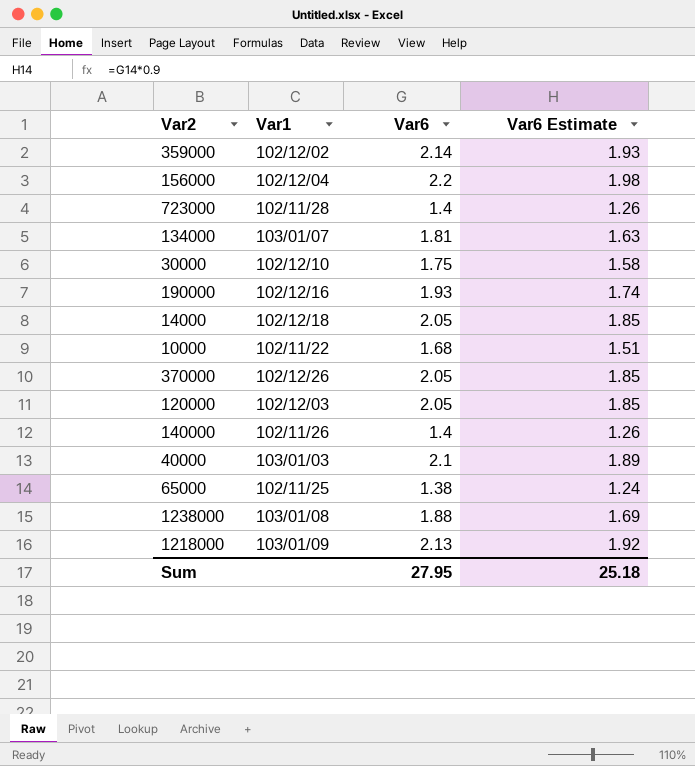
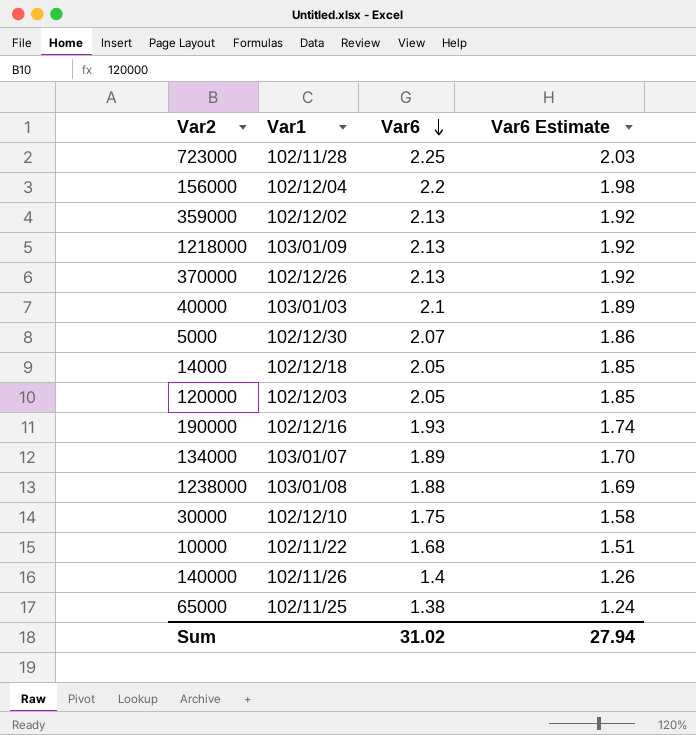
row order: none -> Var6 descending
723000 | Var6: 1.4 -> 2.25
723000 | Var6 Estimate: 1.26 -> 2.03
359000 | Var6: 2.14 -> 2.13
359000 | Var6 Estimate: 1.93 -> 1.92
370000 | Var6: 2.05 -> 2.13
370000 | Var6 Estimate: 1.85 -> 1.92
row 5000: none -> 102/12/30 | 2.07 | 1.86
134000 | Var6: 1.81 -> 1.89
134000 | Var6 Estimate: 1.63 -> 1.70
Sum | Var6: 27.95 -> 31.02
Sum | Var6 Estimate: 25.18 -> 27.94

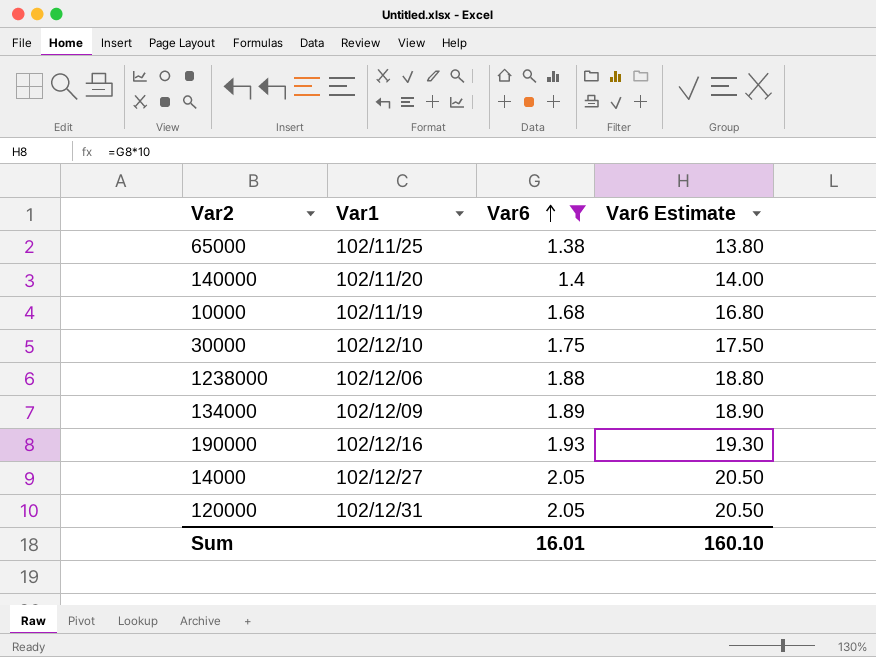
filter: none -> Var6 <= 2.05
row order: Var6 descending -> Var6 ascending
column Var6 Estimate | formula: [Var6] * 0.9 -> [Var6] * 10
140000 | Var1: 102/11/26 -> 102/11/20
10000 | Var1: 102/11/22 -> 102/11/19
1238000 | Var1: 103/01/08 -> 102/12/06
134000 | Var1: 103/01/07 -> 102/12/09
14000 | Var1: 102/12/18 -> 102/12/27
120000 | Var1: 102/12/03 -> 102/12/31
Sum | Var6: 31.02 -> 16.01
Sum | Var6 Estimate: 27.94 -> 160.10

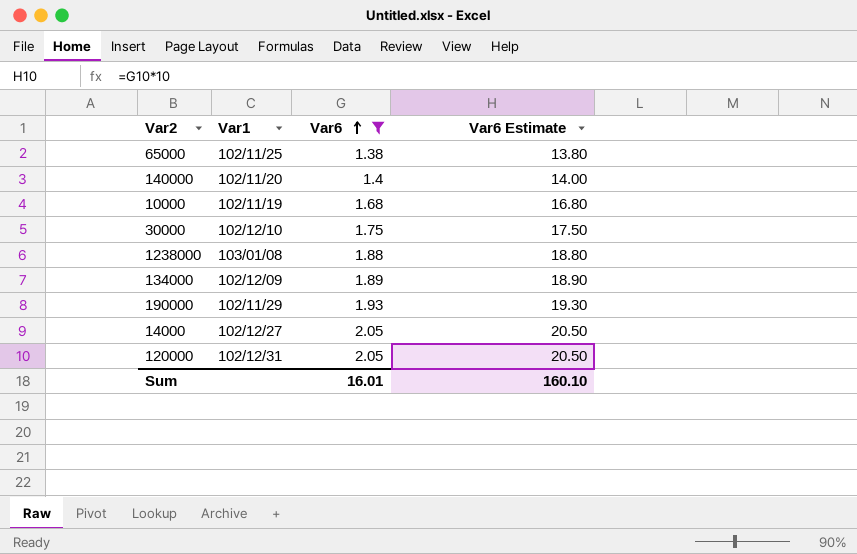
1238000 | Var1: 102/12/06 -> 103/01/08
190000 | Var1: 102/12/16 -> 102/11/29

